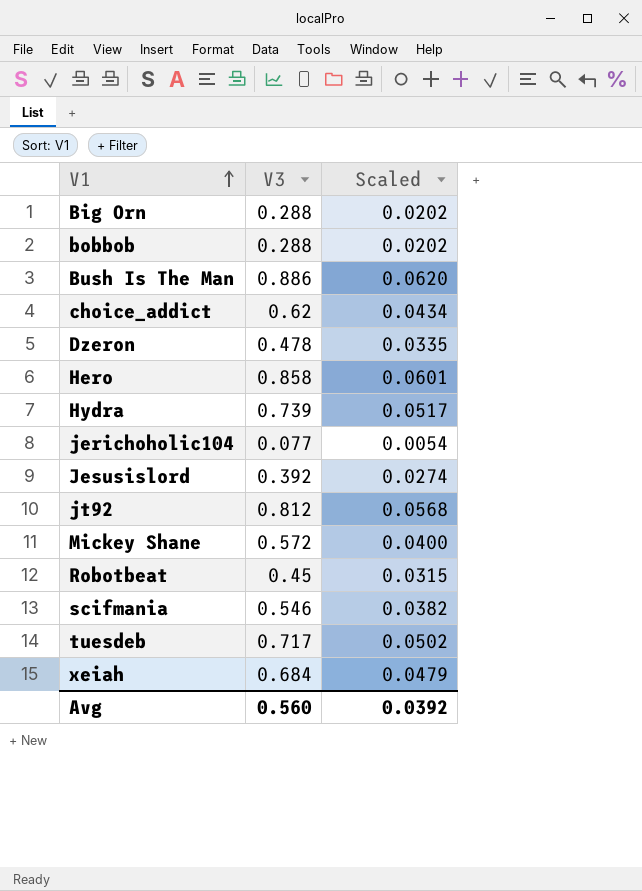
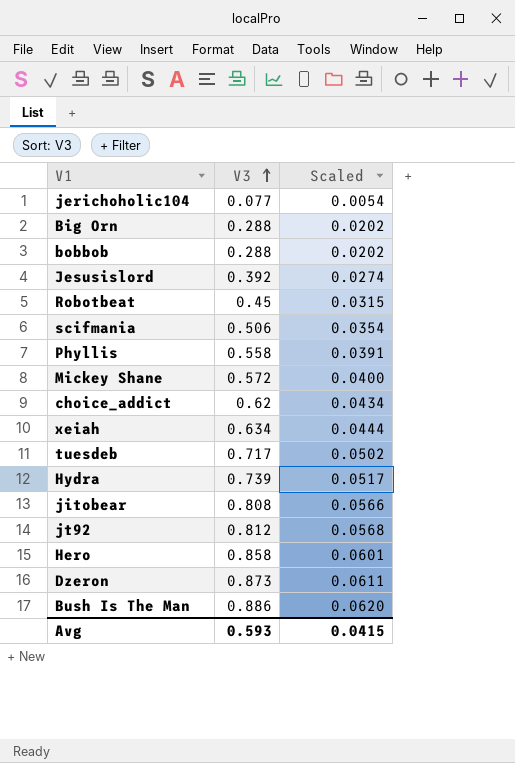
row order: V1 ascending -> V3 ascending
scifmania | V3: 0.546 -> 0.506
scifmania | Scaled: 0.0382 -> 0.0354
row Phyllis: none -> 0.558 | 0.0391
xeiah | V3: 0.684 -> 0.634
xeiah | Scaled: 0.0479 -> 0.0444
row jitobear: none -> 0.808 | 0.0566
Dzeron | V3: 0.478 -> 0.873
Dzeron | Scaled: 0.0335 -> 0.0611
Avg | V3: 0.560 -> 0.593
Avg | Scaled: 0.0392 -> 0.0415

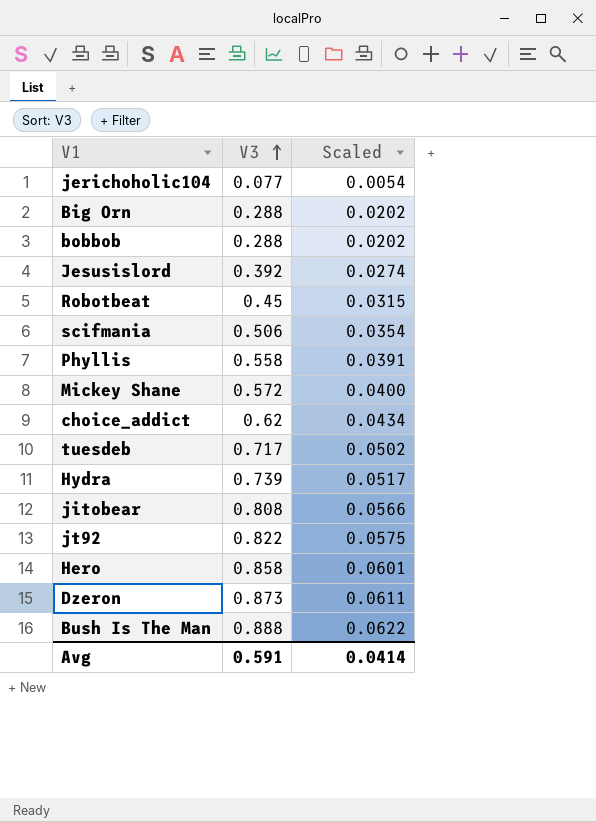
row xeiah: 0.634 | 0.0444 -> none
jt92 | V3: 0.812 -> 0.822
jt92 | Scaled: 0.0568 -> 0.0575
Bush Is The Man | V3: 0.886 -> 0.888
Bush Is The Man | Scaled: 0.0620 -> 0.0622
Avg | V3: 0.593 -> 0.591
Avg | Scaled: 0.0415 -> 0.0414

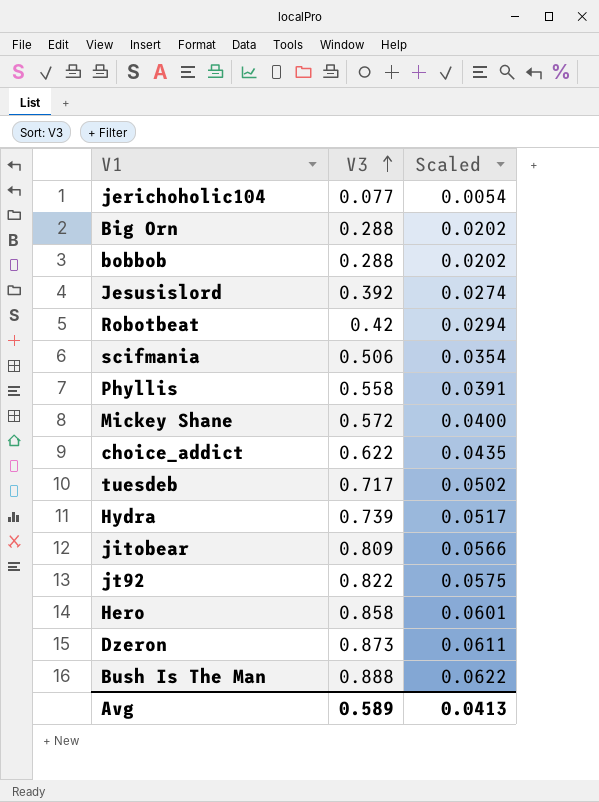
Robotbeat | V3: 0.45 -> 0.42
Robotbeat | Scaled: 0.0315 -> 0.0294
choice_addict | V3: 0.62 -> 0.622
choice_addict | Scaled: 0.0434 -> 0.0435
jitobear | V3: 0.808 -> 0.809
Avg | V3: 0.591 -> 0.589
Avg | Scaled: 0.0414 -> 0.0413

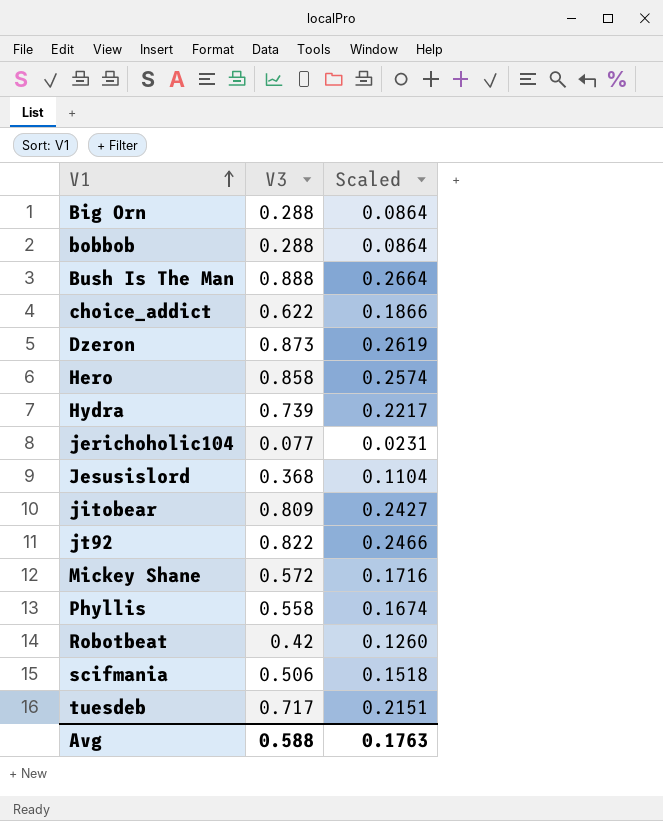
row order: V3 ascending -> V1 ascending
column Scaled | formula: [V3] * 0.07 -> [V3] * 0.3
Jesusislord | V3: 0.392 -> 0.368
Avg | V3: 0.589 -> 0.588
Avg | Scaled: 0.0413 -> 0.1763

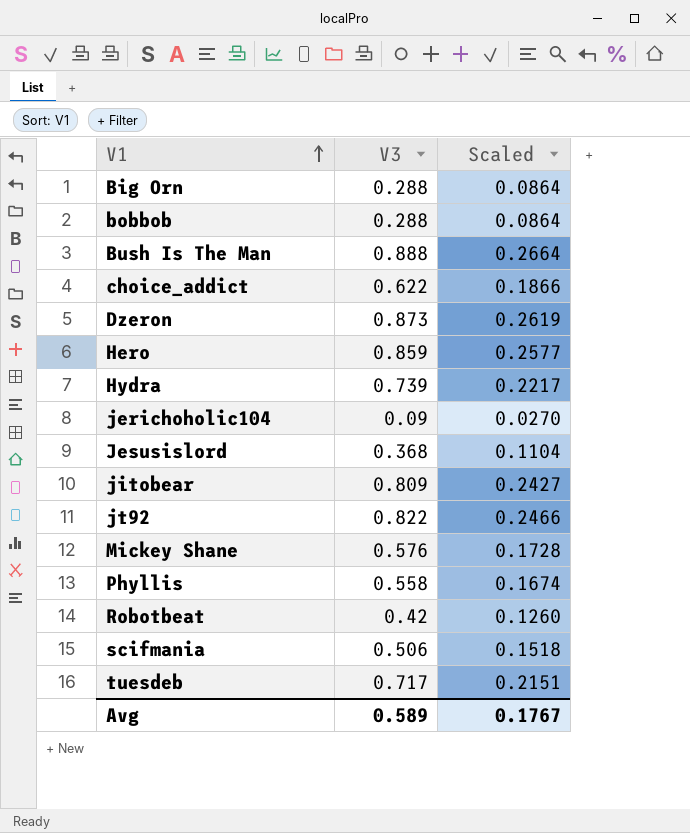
Hero | V3: 0.858 -> 0.859
Hero | Scaled: 0.2574 -> 0.2577
jerichoholic104 | V3: 0.077 -> 0.09
jerichoholic104 | Scaled: 0.0231 -> 0.0270
Mickey Shane | V3: 0.572 -> 0.576
Mickey Shane | Scaled: 0.1716 -> 0.1728
Avg | V3: 0.588 -> 0.589
Avg | Scaled: 0.1763 -> 0.1767

